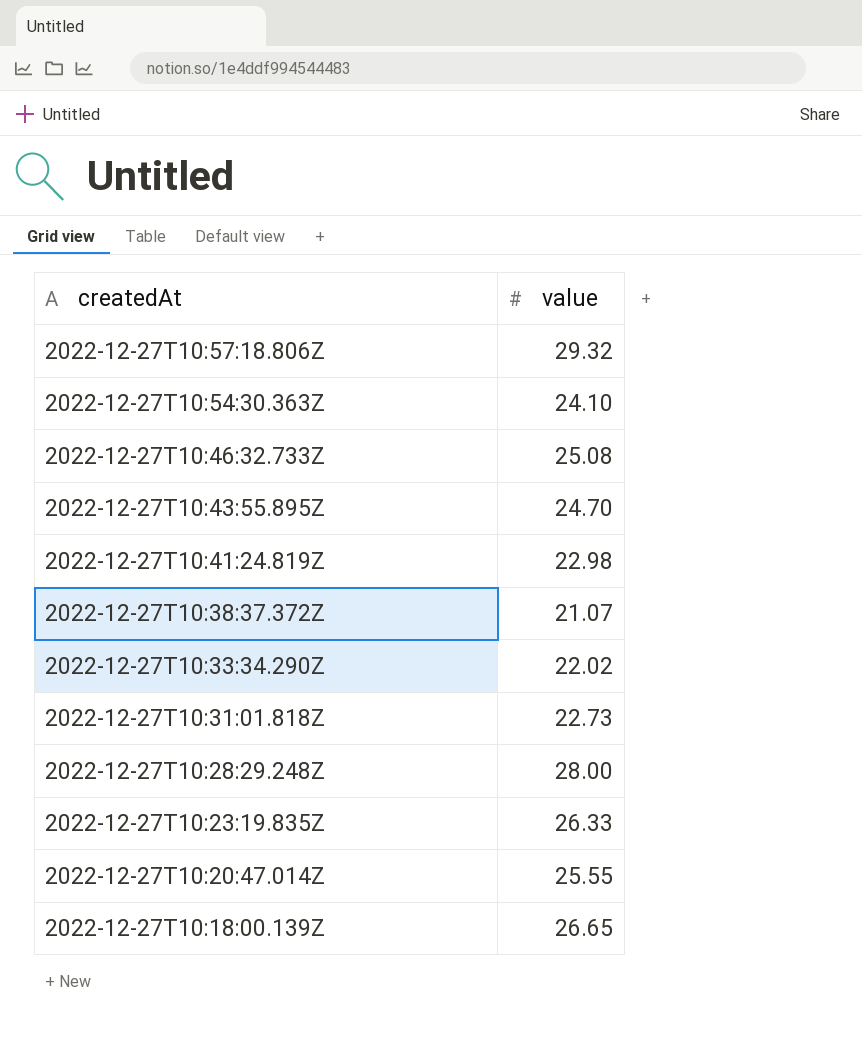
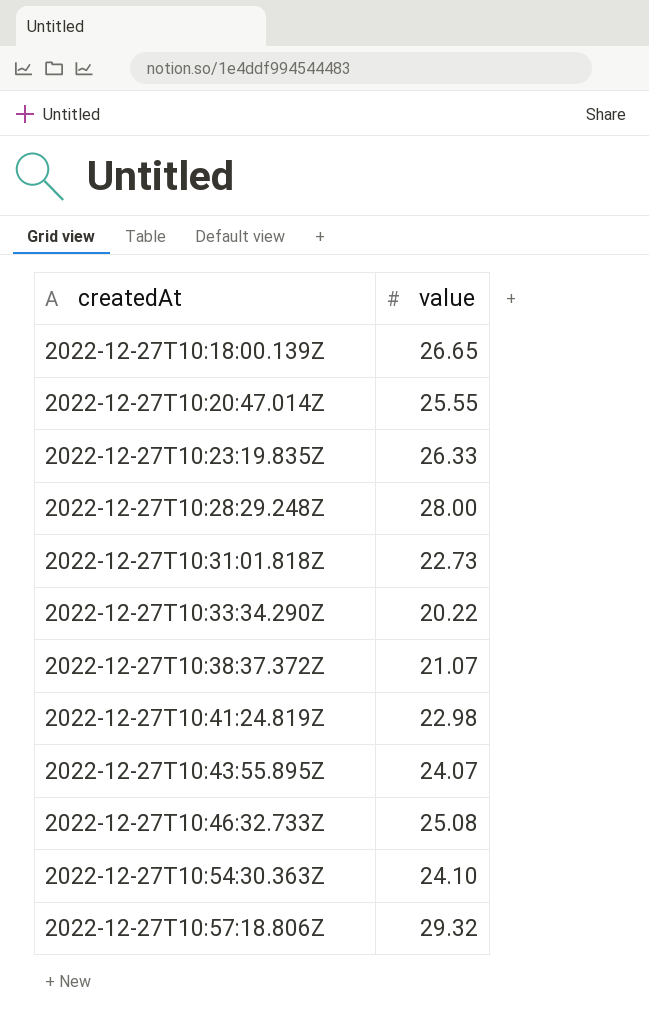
row order: createdAt descending -> createdAt ascending
2022-12-27T10:33:34.290Z | value: 22.02 -> 20.22
2022-12-27T10:43:55.895Z | value: 24.70 -> 24.07

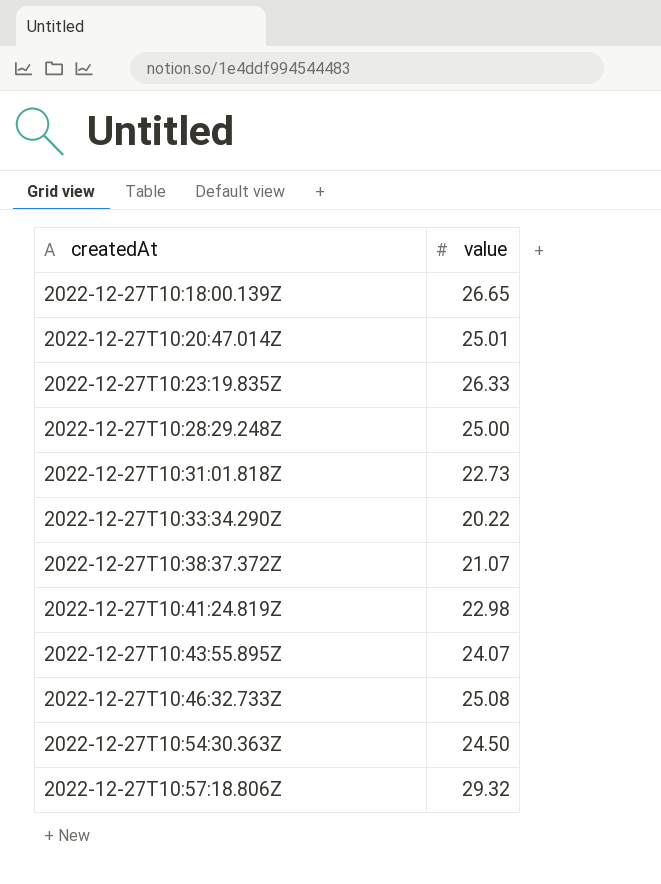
2022-12-27T10:20:47.014Z | value: 25.55 -> 25.01
2022-12-27T10:28:29.248Z | value: 28.00 -> 25.00
2022-12-27T10:54:30.363Z | value: 24.10 -> 24.50

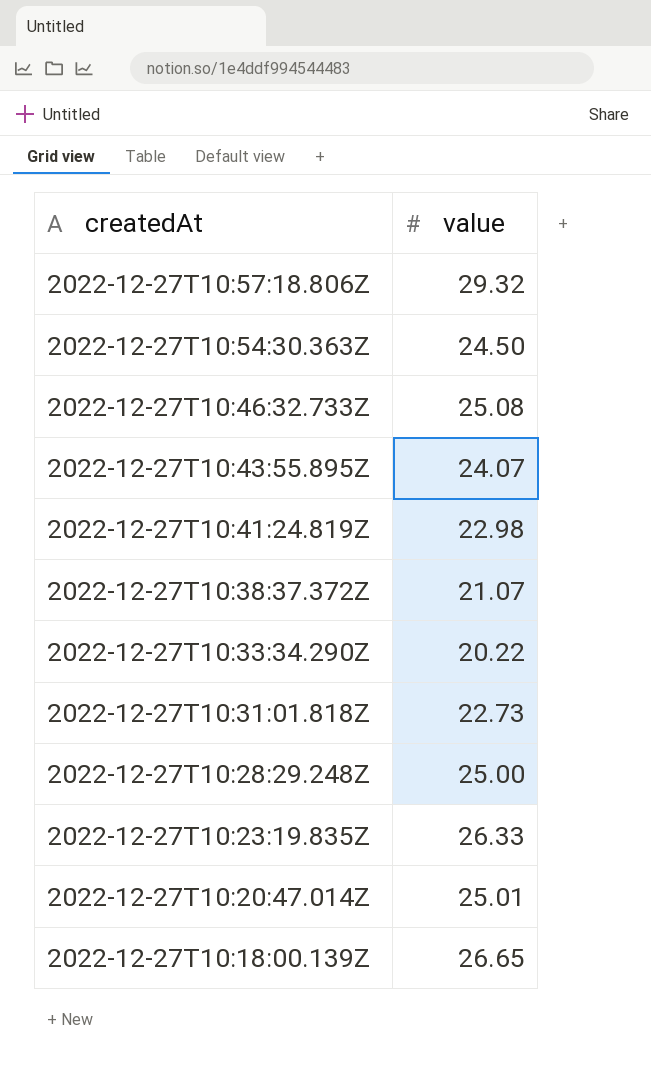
row order: createdAt ascending -> createdAt descending

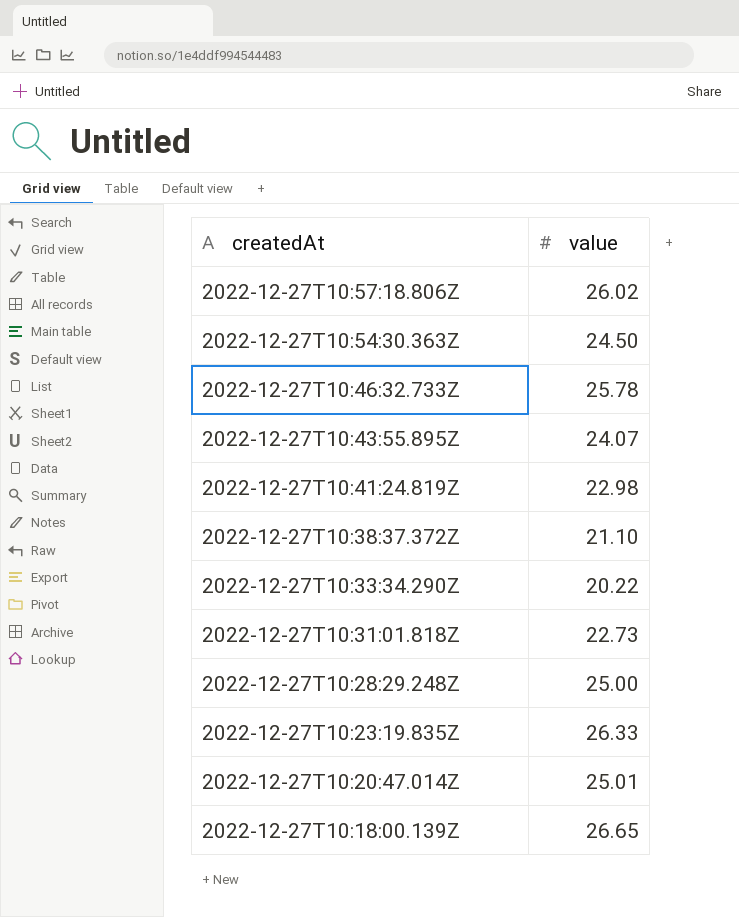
2022-12-27T10:57:18.806Z | value: 29.32 -> 26.02
2022-12-27T10:46:32.733Z | value: 25.08 -> 25.78
2022-12-27T10:38:37.372Z | value: 21.07 -> 21.10

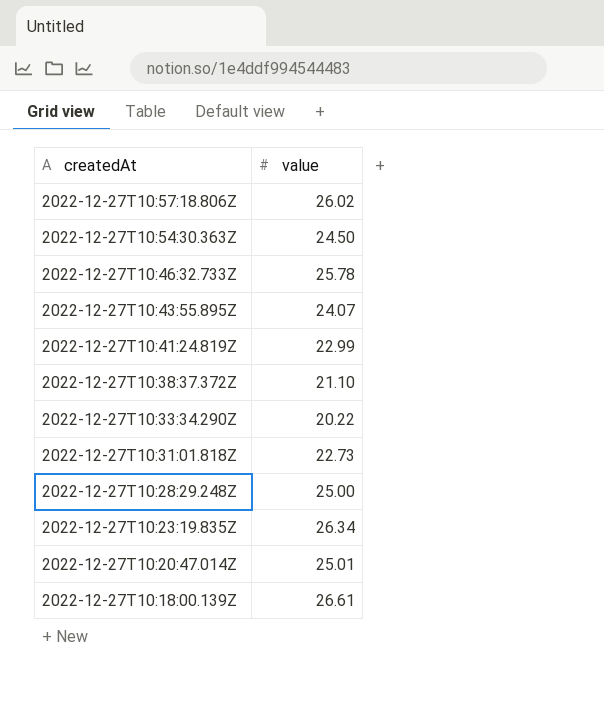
2022-12-27T10:41:24.819Z | value: 22.98 -> 22.99
2022-12-27T10:23:19.835Z | value: 26.33 -> 26.34
2022-12-27T10:18:00.139Z | value: 26.65 -> 26.61

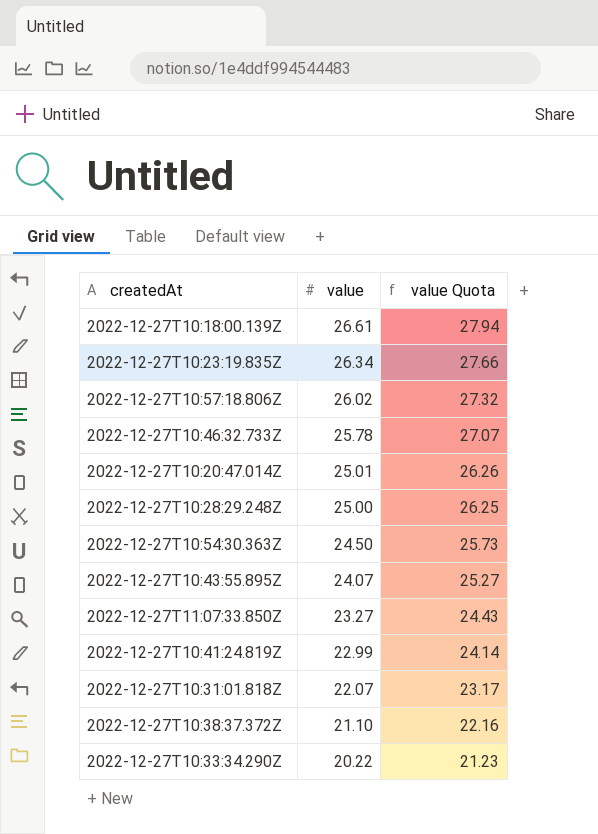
row order: createdAt descending -> value descending
column value Quota | formula: none -> [value] * 1.05
row 2022-12-27T11:07:33.850Z: none -> 23.27 | 24.43
2022-12-27T10:31:01.818Z | value: 22.73 -> 22.07

